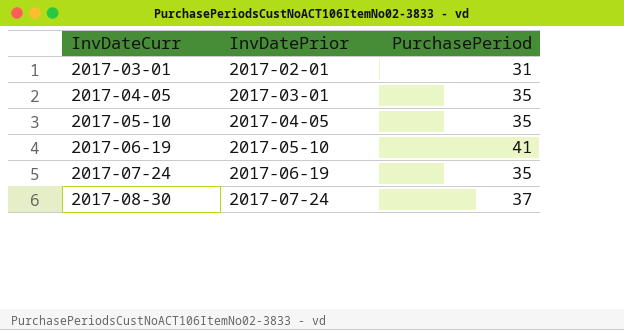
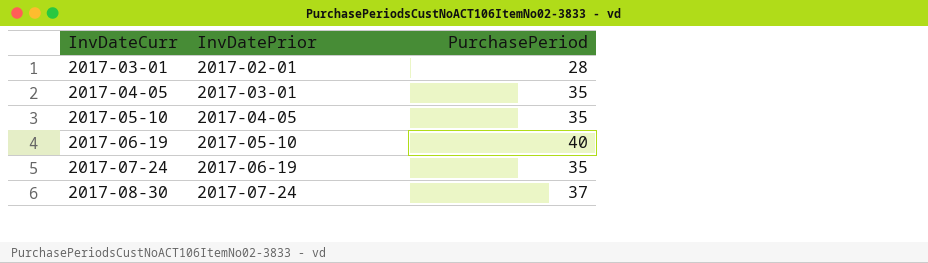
2017-03-01 | PurchasePeriod: 31 -> 28
2017-06-19 | PurchasePeriod: 41 -> 40

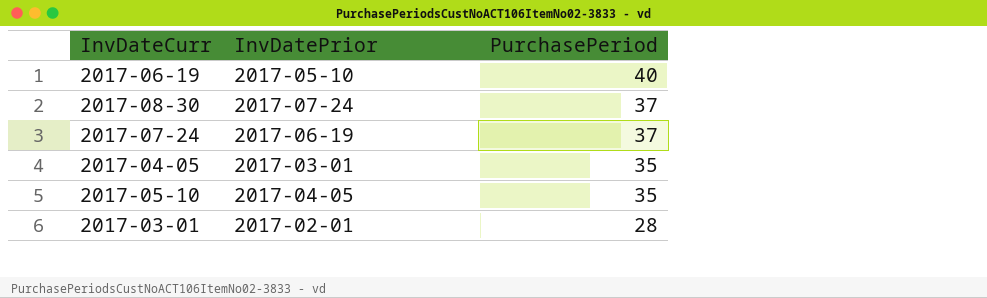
row order: InvDateCurr ascending -> PurchasePeriod descending
2017-07-24 | PurchasePeriod: 35 -> 37

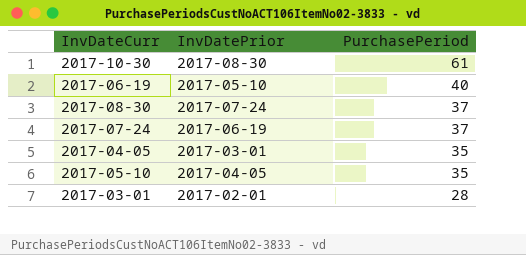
row 2017-10-30: none -> 2017-08-30 | 61

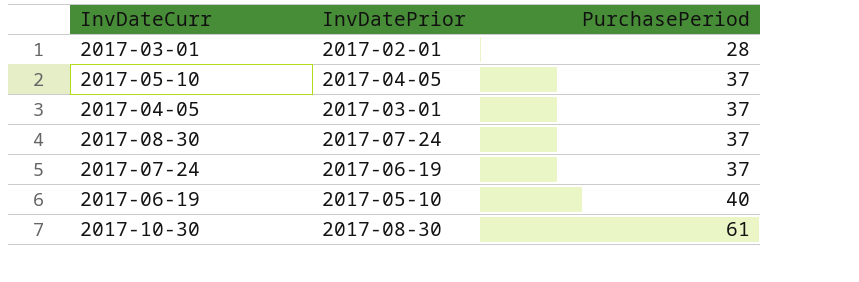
row order: PurchasePeriod descending -> PurchasePeriod ascending
2017-05-10 | PurchasePeriod: 35 -> 37
2017-04-05 | PurchasePeriod: 35 -> 37

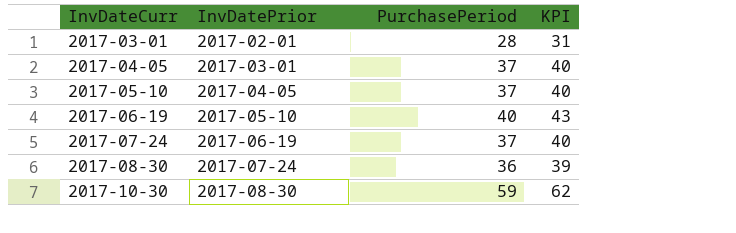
row order: PurchasePeriod ascending -> InvDateCurr ascending
column KPI | formula: none -> [PurchasePeriod] + 3
2017-08-30 | PurchasePeriod: 37 -> 36
2017-10-30 | PurchasePeriod: 61 -> 59

